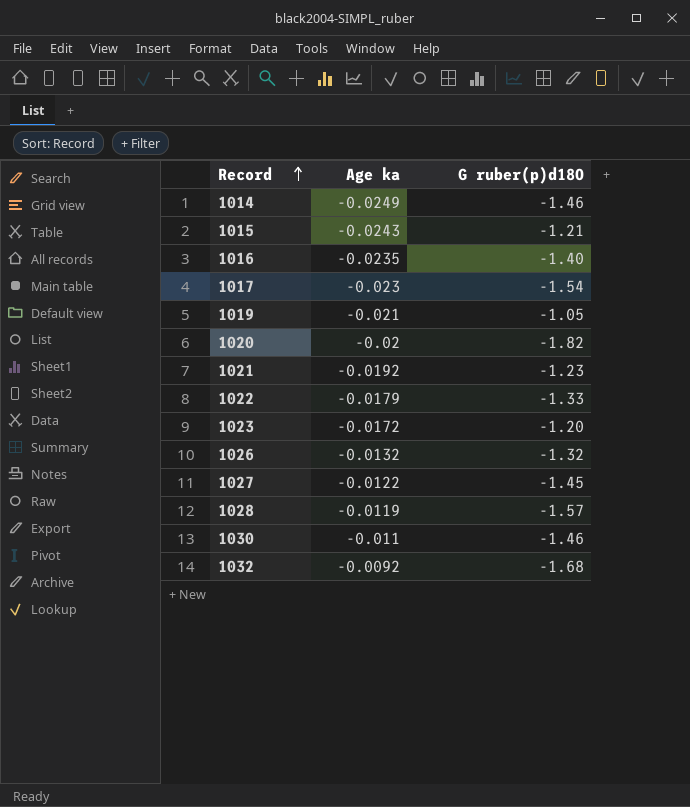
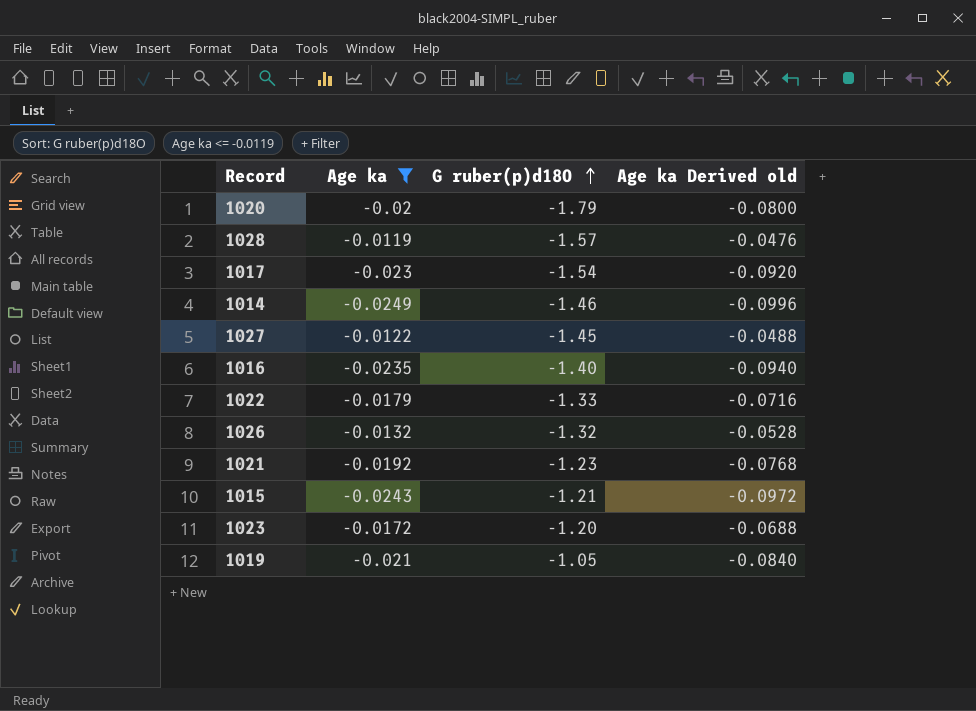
filter: none -> Age ka <= -0.0119
row order: Record ascending -> G ruber(p)d18O ascending
column Age ka Derived old | formula: none -> [Age ka] * 4
1020 | G ruber(p)d18O: -1.82 -> -1.79

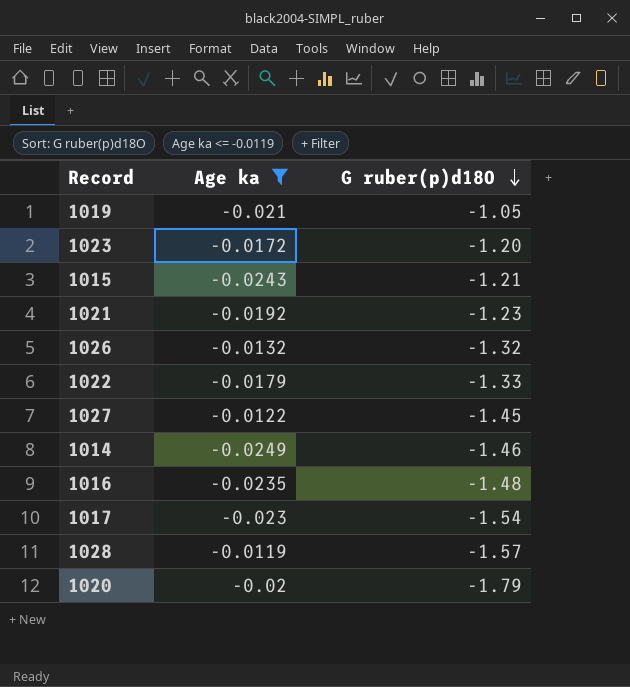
row order: G ruber(p)d18O ascending -> G ruber(p)d18O descending
column Age ka Derived old | formula: [Age ka] * 4 -> none
1016 | G ruber(p)d18O: -1.40 -> -1.48

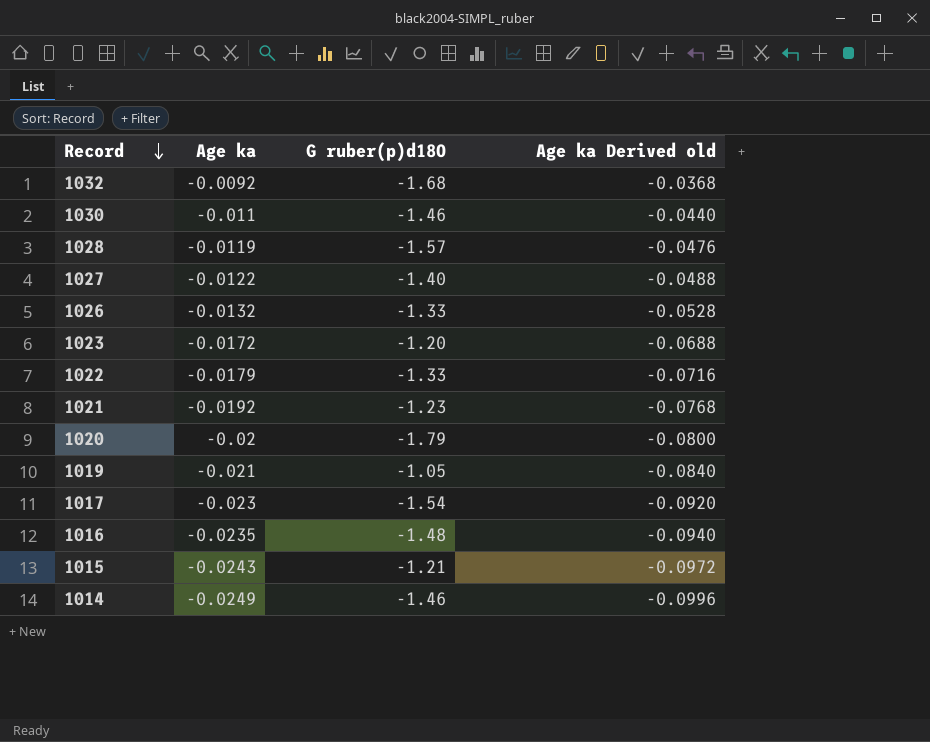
filter: Age ka <= -0.0119 -> none
row order: G ruber(p)d18O descending -> Record descending
column Age ka Derived old | formula: none -> [Age ka] * 4
1027 | G ruber(p)d18O: -1.45 -> -1.40
1026 | G ruber(p)d18O: -1.32 -> -1.33

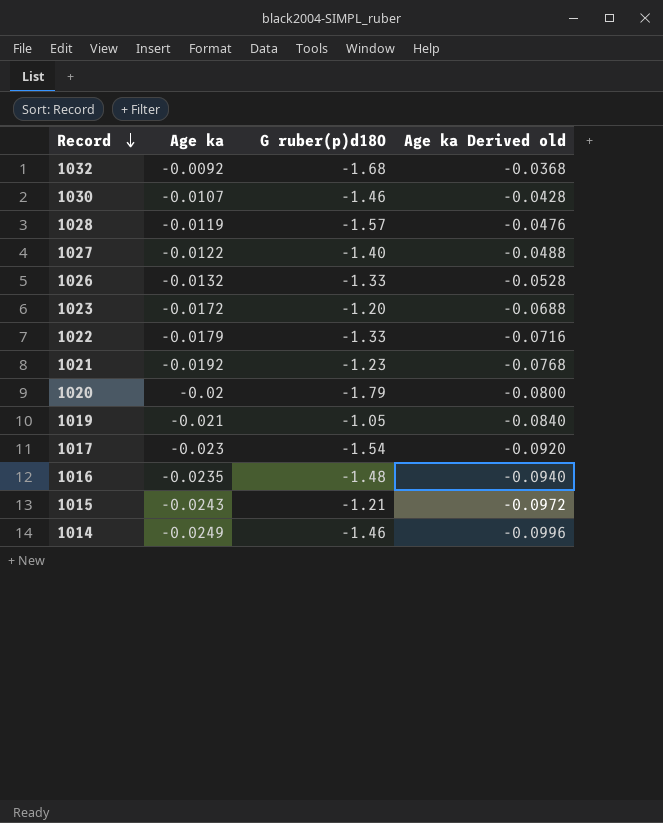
1030 | Age ka: -0.011 -> -0.0107
1030 | Age ka Derived old: -0.0440 -> -0.0428

